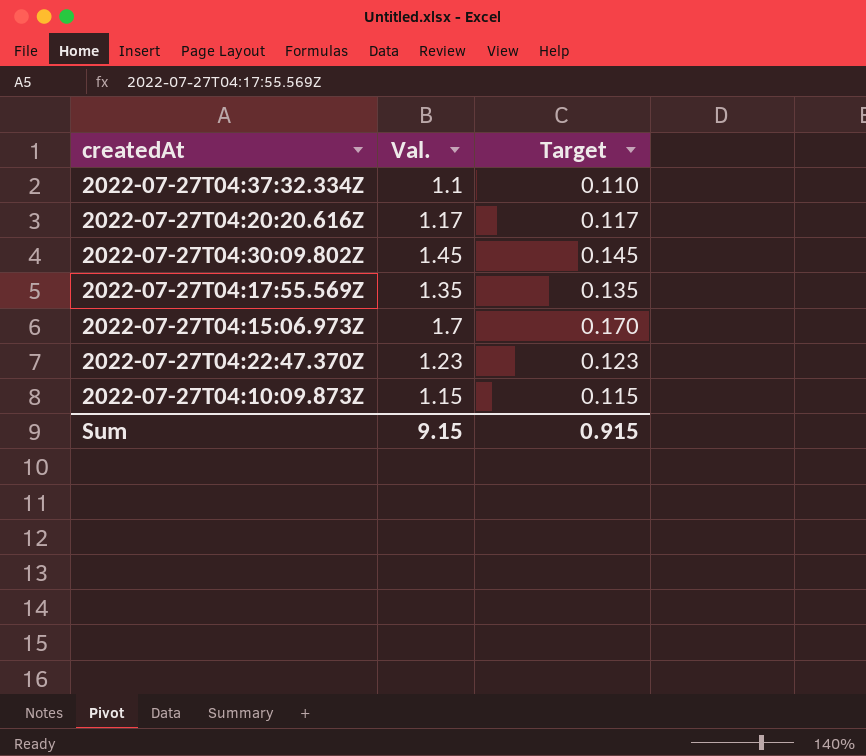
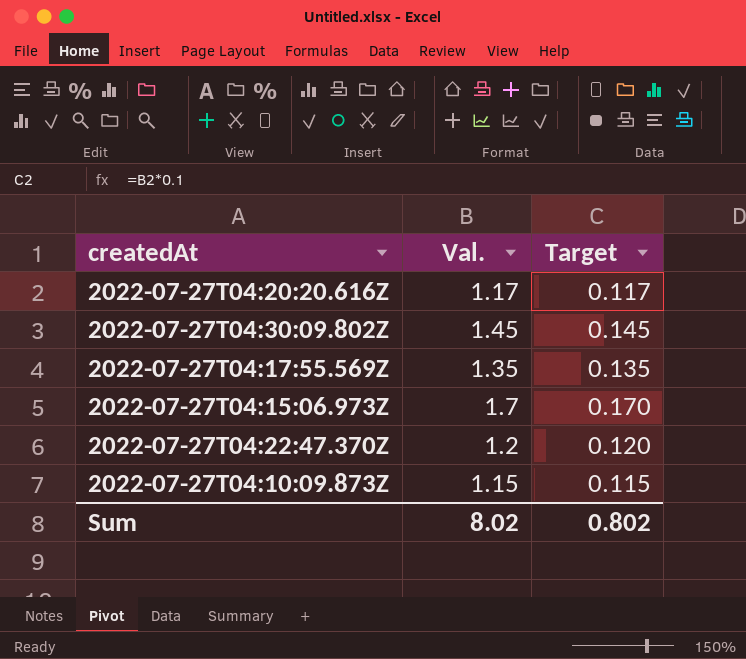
row 2022-07-27T04:37:32.334Z: 1.1 | 0.110 -> none
2022-07-27T04:22:47.370Z | Val.: 1.23 -> 1.2
2022-07-27T04:22:47.370Z | Target: 0.123 -> 0.120
Sum | Val.: 9.15 -> 8.02
Sum | Target: 0.915 -> 0.802

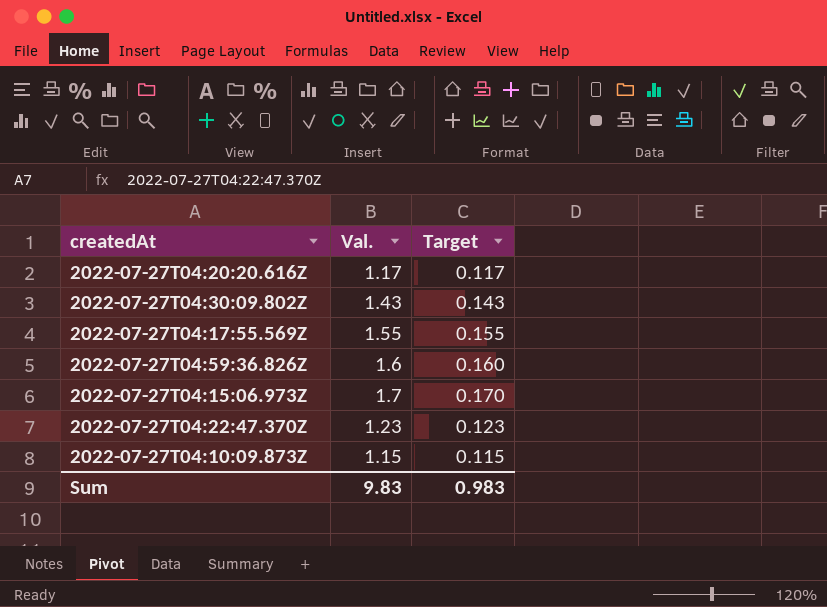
2022-07-27T04:30:09.802Z | Val.: 1.45 -> 1.43
2022-07-27T04:30:09.802Z | Target: 0.145 -> 0.143
2022-07-27T04:17:55.569Z | Val.: 1.35 -> 1.55
2022-07-27T04:17:55.569Z | Target: 0.135 -> 0.155
row 2022-07-27T04:59:36.826Z: none -> 1.6 | 0.160
2022-07-27T04:22:47.370Z | Val.: 1.2 -> 1.23
2022-07-27T04:22:47.370Z | Target: 0.120 -> 0.123
Sum | Val.: 8.02 -> 9.83
Sum | Target: 0.802 -> 0.983

